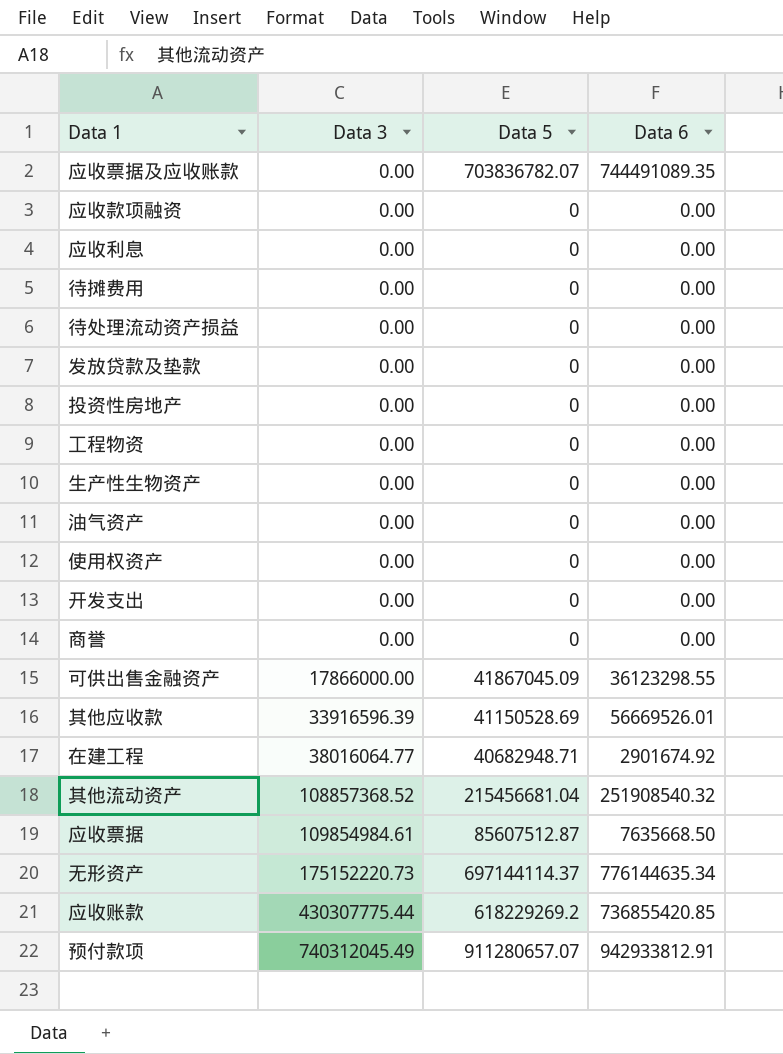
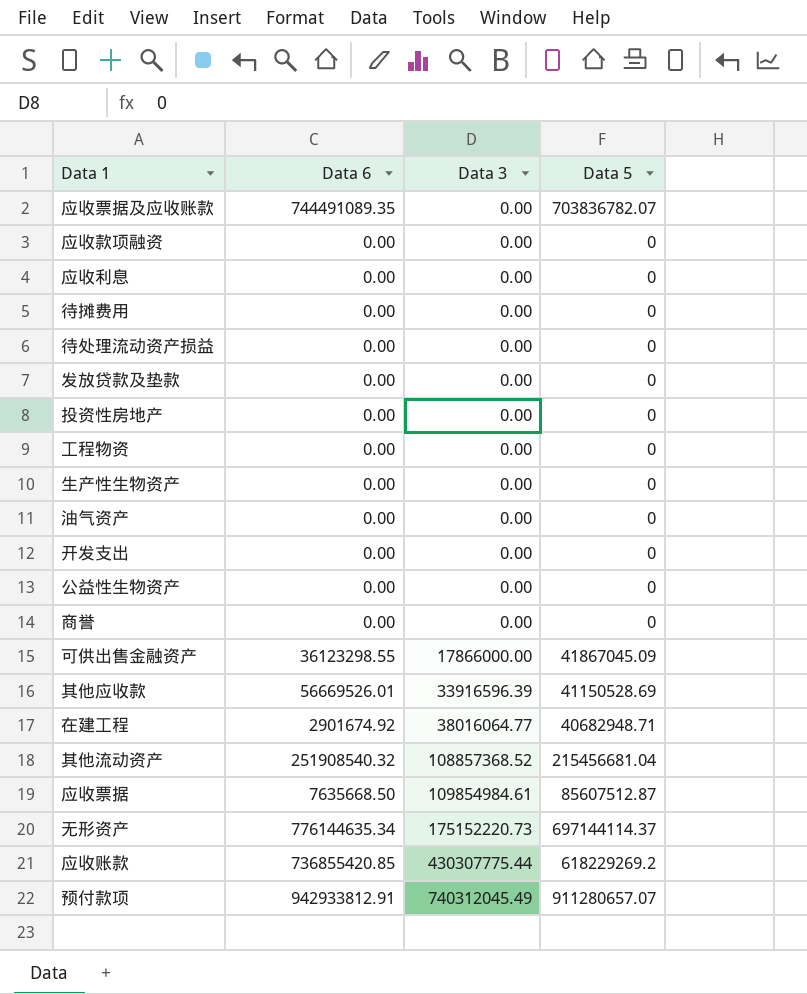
column Data 6 | position: 4 -> 2
row 使用权资产: 0.00 | 0 | 0.00 -> none
row 公益性生物资产: none -> 0.00 | 0.00 | 0

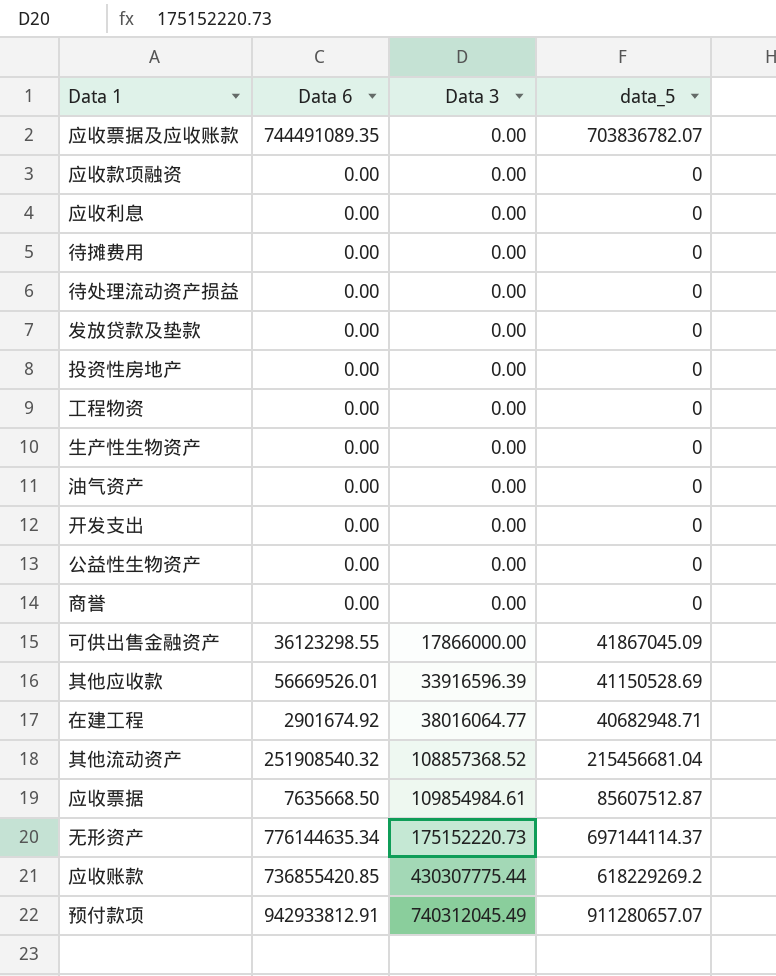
column name: Data 5 -> data_5

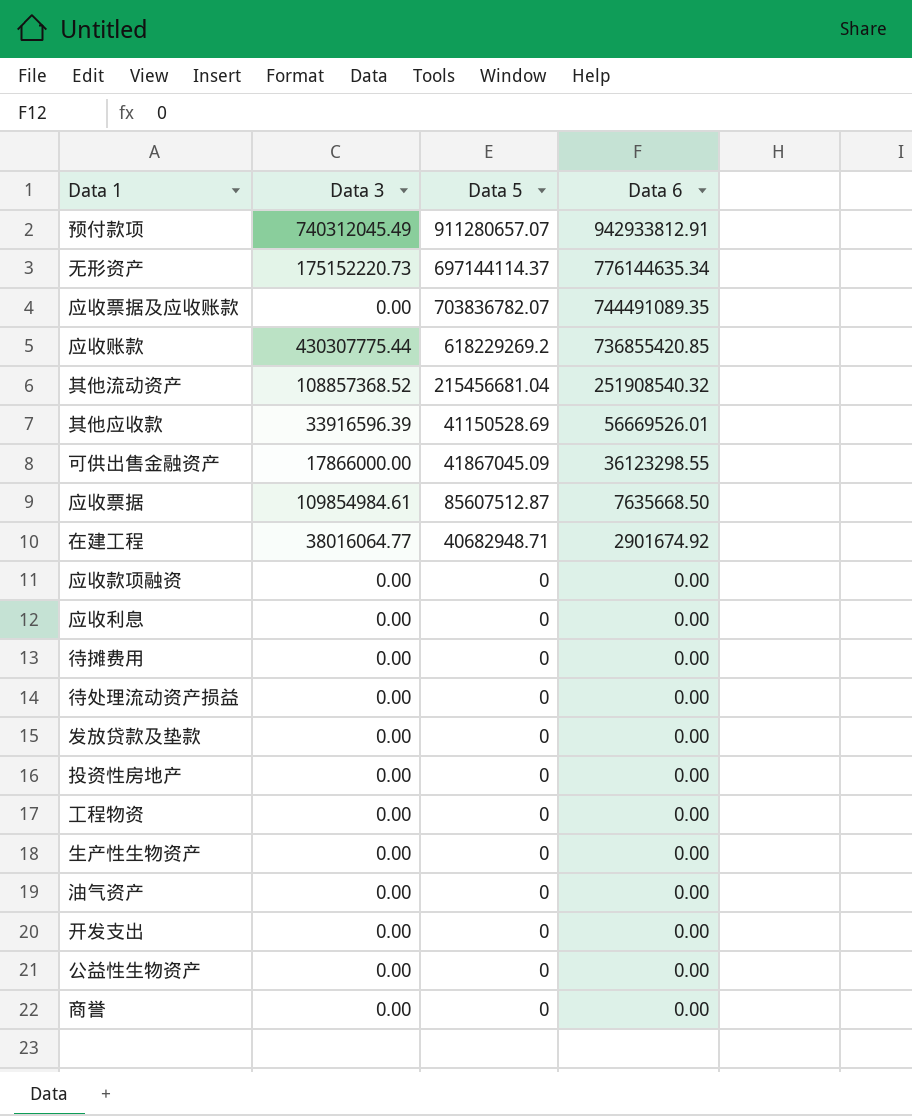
row order: Data 3 ascending -> Data 6 descending
column name: data_5 -> Data 5
column Data 6 | position: 2 -> 4

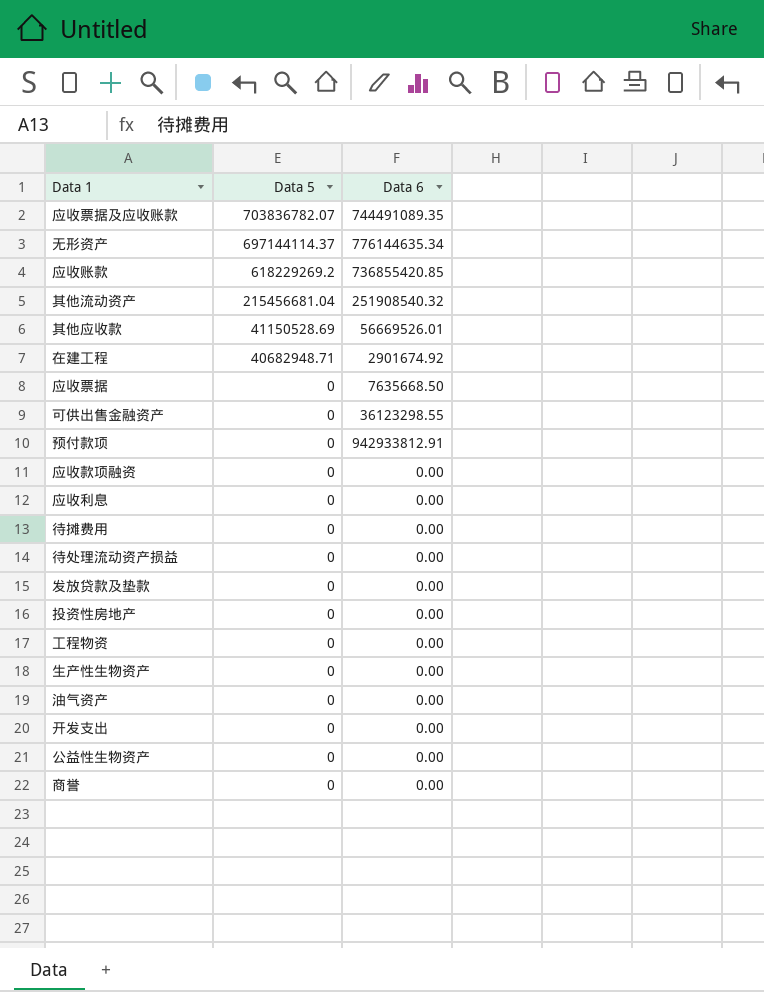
row order: Data 6 descending -> Data 5 descending
column Data 3 | position: 2 -> none
应收票据 | Data 5: 85607512.87 -> 0
可供出售金融资产 | Data 5: 41867045.09 -> 0
预付款项 | Data 5: 911280657.07 -> 0

